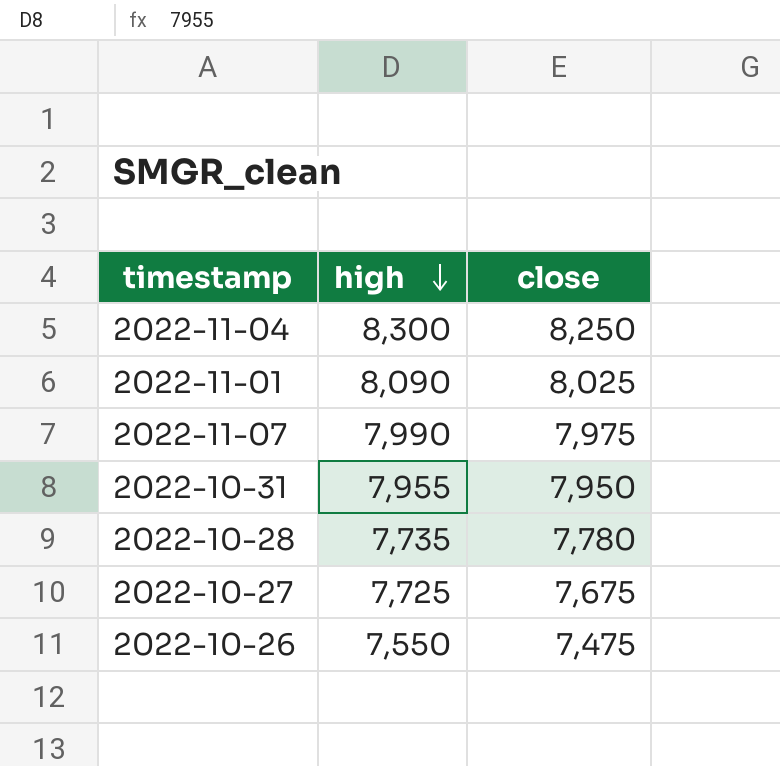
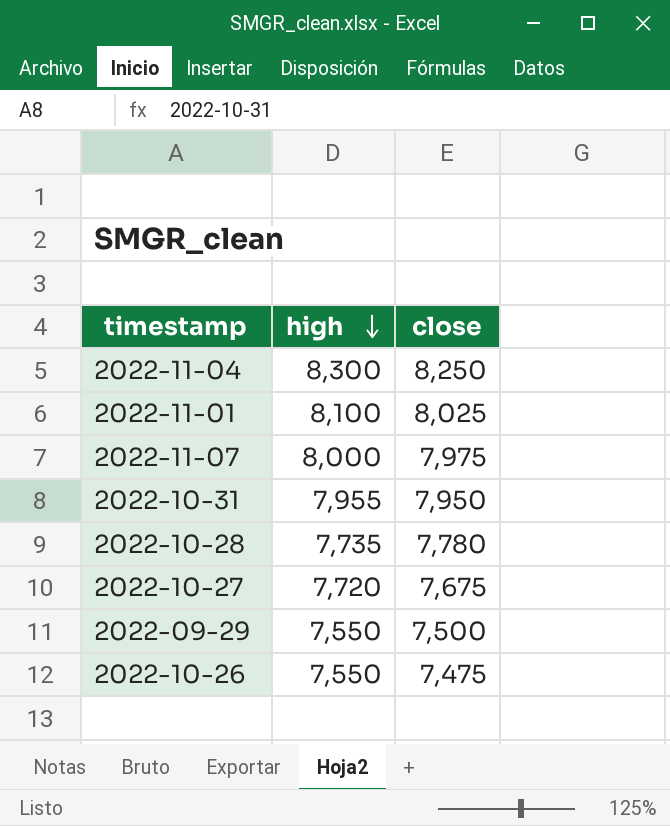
2022-11-01 | high: 8,090 -> 8,100
2022-11-07 | high: 7,990 -> 8,000
2022-10-27 | high: 7,725 -> 7,720
row 2022-09-29: none -> 7,550 | 7,500

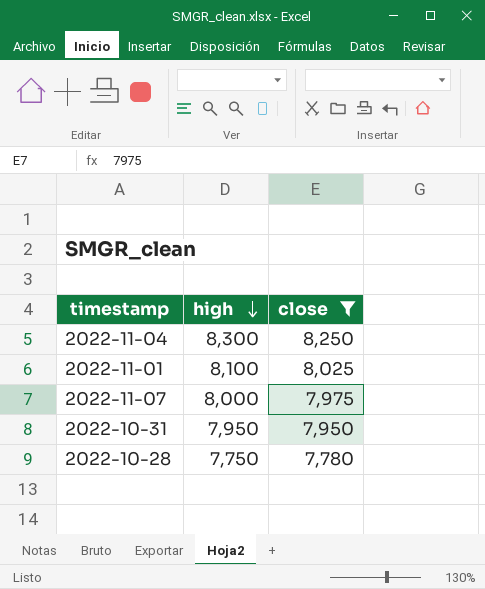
filter: none -> close >= 7,780
2022-10-31 | high: 7,955 -> 7,950
2022-10-28 | high: 7,735 -> 7,750

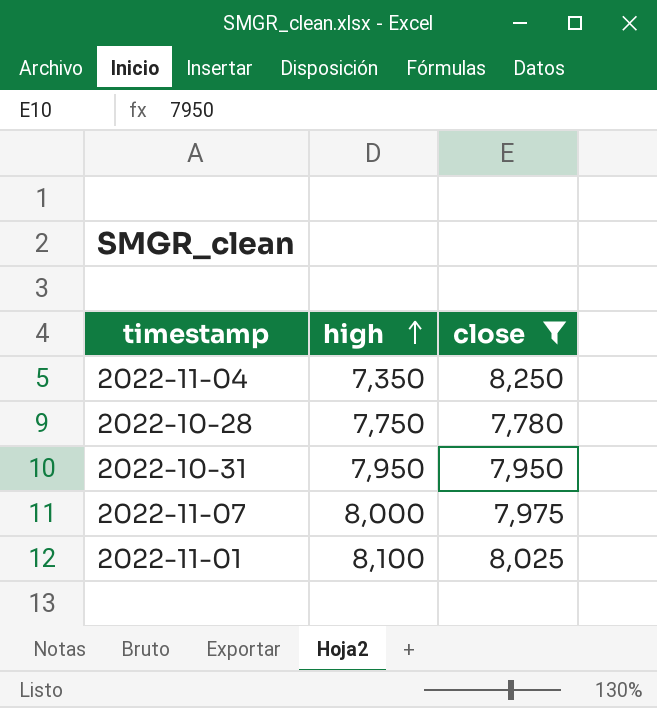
row order: high descending -> high ascending
2022-11-04 | high: 8,300 -> 7,350

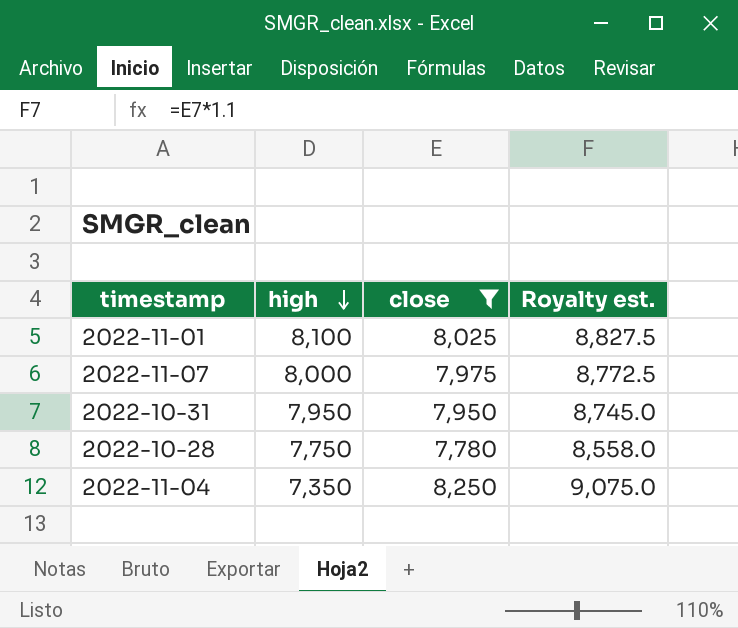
row order: high ascending -> high descending
column Royalty est. | formula: none -> [close] * 1.1

